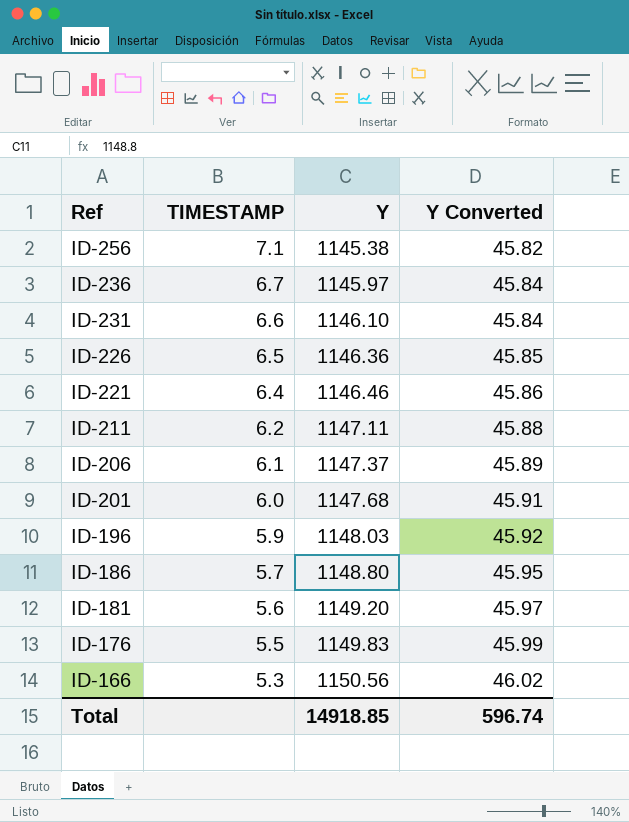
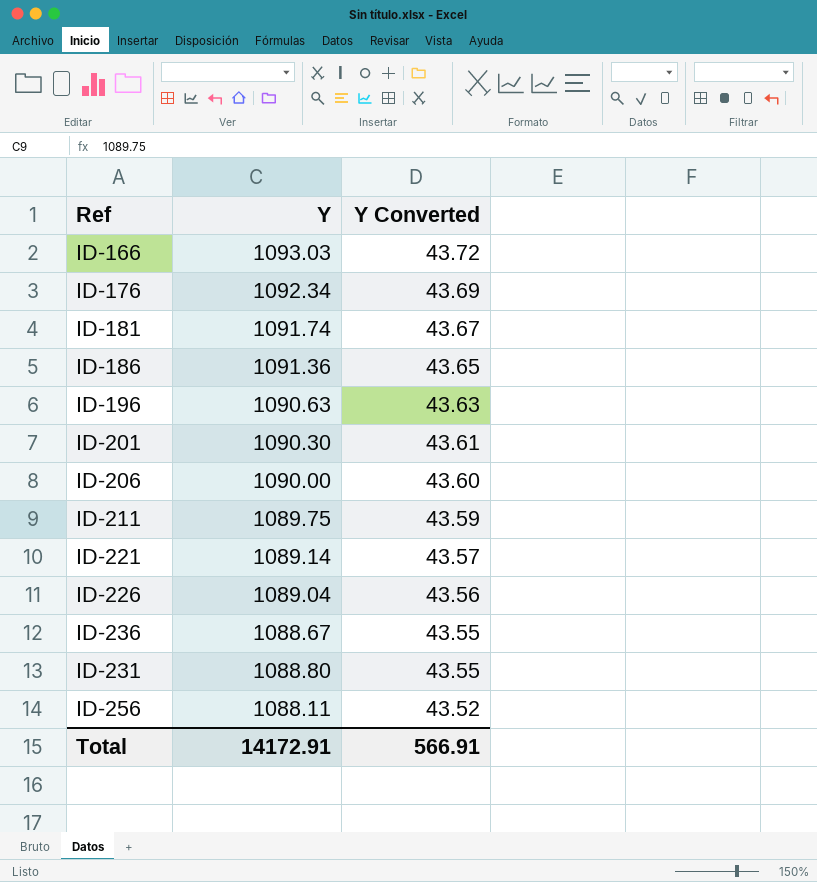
row order: Ref descending -> Y Converted descending
column TIMESTAMP | position: 2 -> none
ID-166 | Y: 1150.56 -> 1093.03
ID-166 | Y Converted: 46.02 -> 43.72
ID-176 | Y: 1149.83 -> 1092.34
ID-176 | Y Converted: 45.99 -> 43.69
ID-181 | Y: 1149.20 -> 1091.74
ID-181 | Y Converted: 45.97 -> 43.67
ID-186 | Y: 1148.80 -> 1091.36
ID-186 | Y Converted: 45.95 -> 43.65
ID-196 | Y: 1148.03 -> 1090.63
ID-196 | Y Converted: 45.92 -> 43.63
ID-201 | Y: 1147.68 -> 1090.30
ID-201 | Y Converted: 45.91 -> 43.61
ID-206 | Y: 1147.37 -> 1090.00
ID-206 | Y Converted: 45.89 -> 43.60
ID-211 | Y: 1147.11 -> 1089.75
ID-211 | Y Converted: 45.88 -> 43.59
ID-221 | Y: 1146.46 -> 1089.14
ID-221 | Y Converted: 45.86 -> 43.57
ID-226 | Y: 1146.36 -> 1089.04
ID-226 | Y Converted: 45.85 -> 43.56
ID-236 | Y: 1145.97 -> 1088.67
ID-236 | Y Converted: 45.84 -> 43.55
ID-231 | Y: 1146.10 -> 1088.80
ID-231 | Y Converted: 45.84 -> 43.55
ID-256 | Y: 1145.38 -> 1088.11
ID-256 | Y Converted: 45.82 -> 43.52
Total | Y: 14918.85 -> 14172.91
Total | Y Converted: 596.74 -> 566.91

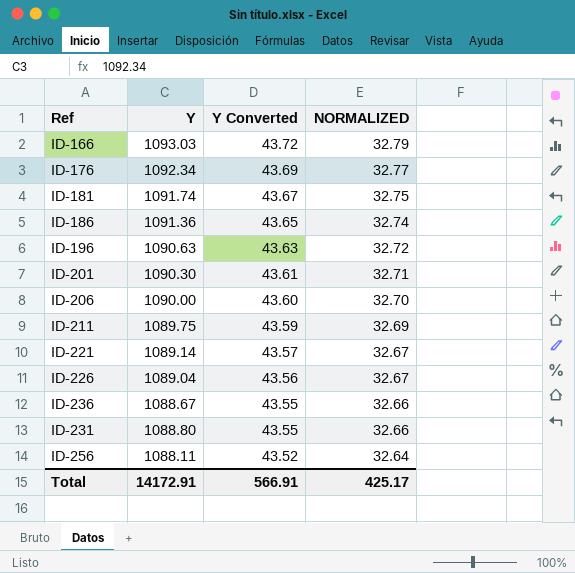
column NORMALIZED | formula: none -> [Y] * 0.03

